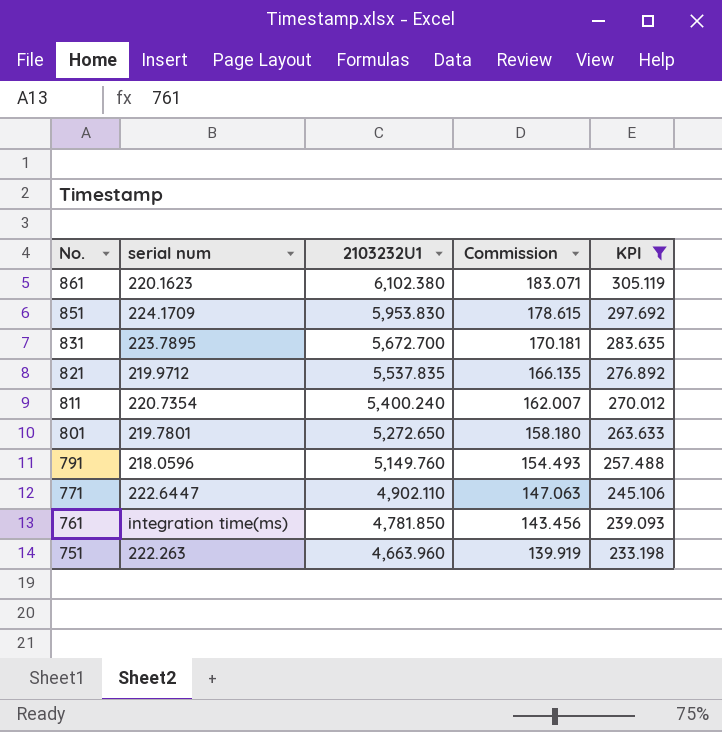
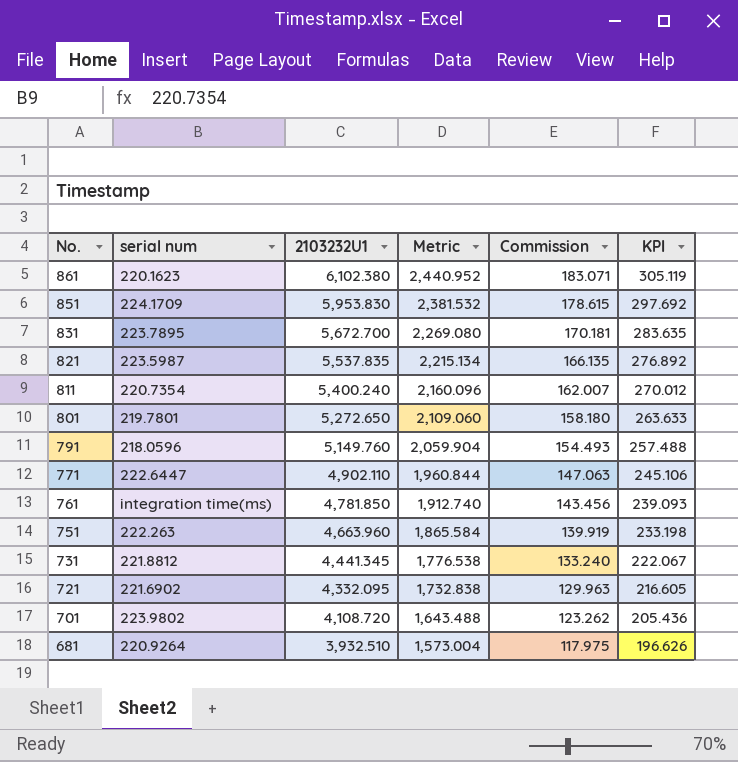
filter: KPI >= 233.198 -> none
column Metric | formula: none -> [2103232U1] * 0.4
821 | serial num: 219.9712 -> 223.5987

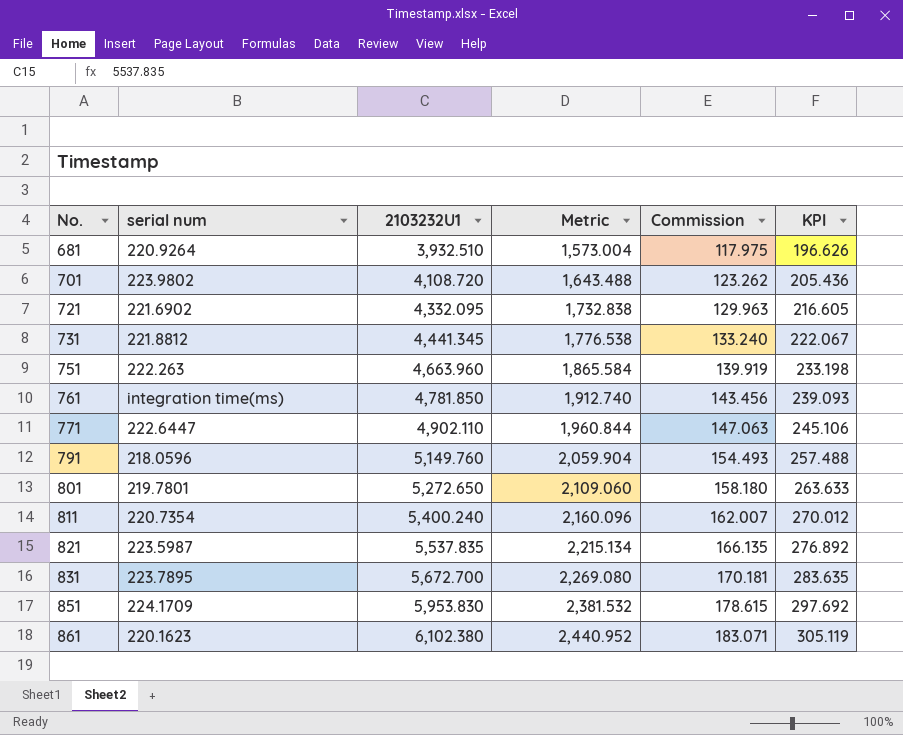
row order: No. descending -> No. ascending

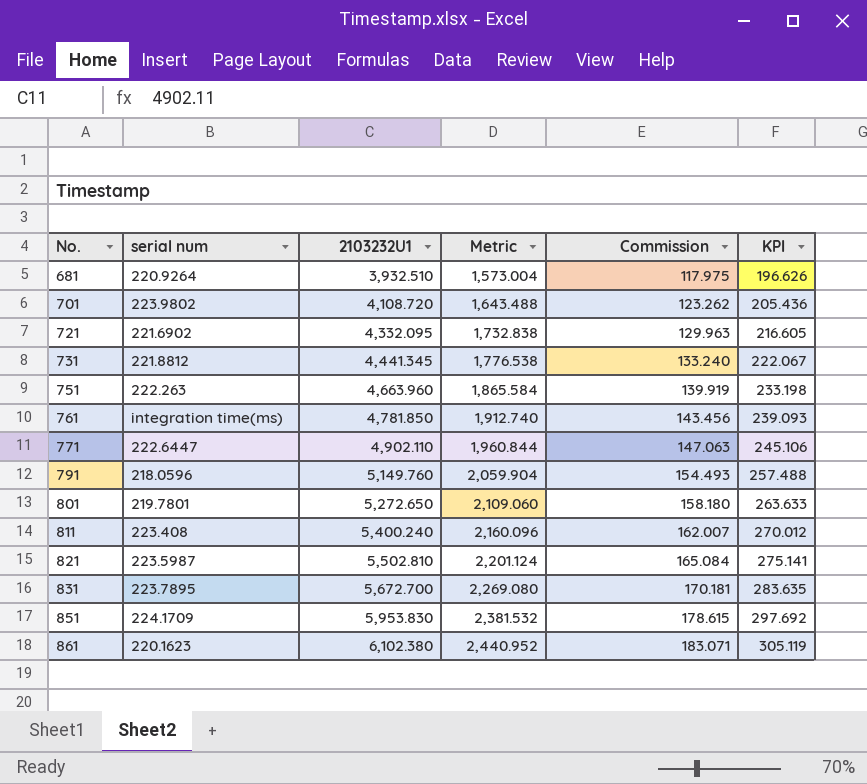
811 | serial num: 220.7354 -> 223.408
821 | 2103232U1: 5,537.835 -> 5,502.810
821 | Metric: 2,215.134 -> 2,201.124
821 | Commission: 166.135 -> 165.084
821 | KPI: 276.892 -> 275.141

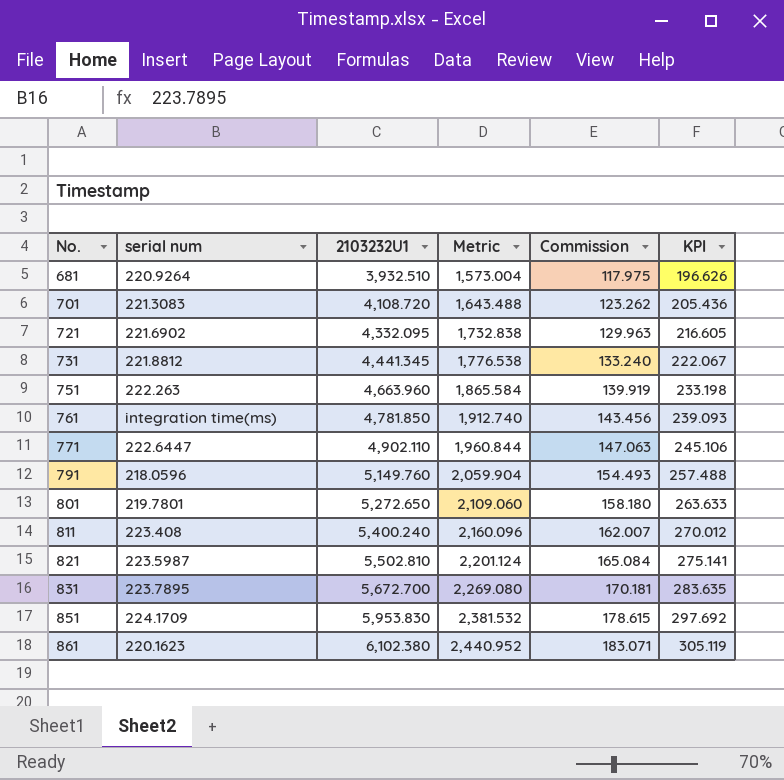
701 | serial num: 223.9802 -> 221.3083

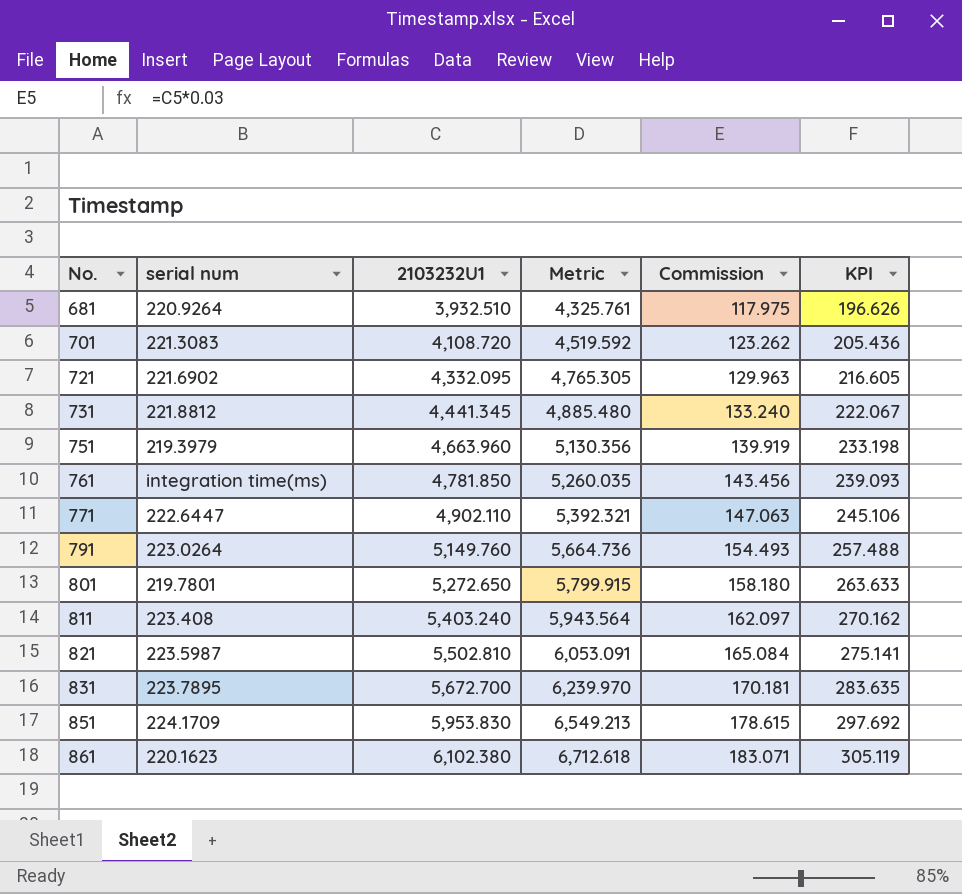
column Metric | formula: [2103232U1] * 0.4 -> [2103232U1] * 1.1
751 | serial num: 222.263 -> 219.3979
791 | serial num: 218.0596 -> 223.0264
811 | 2103232U1: 5,400.240 -> 5,403.240
811 | Commission: 162.007 -> 162.097
811 | KPI: 270.012 -> 270.162

